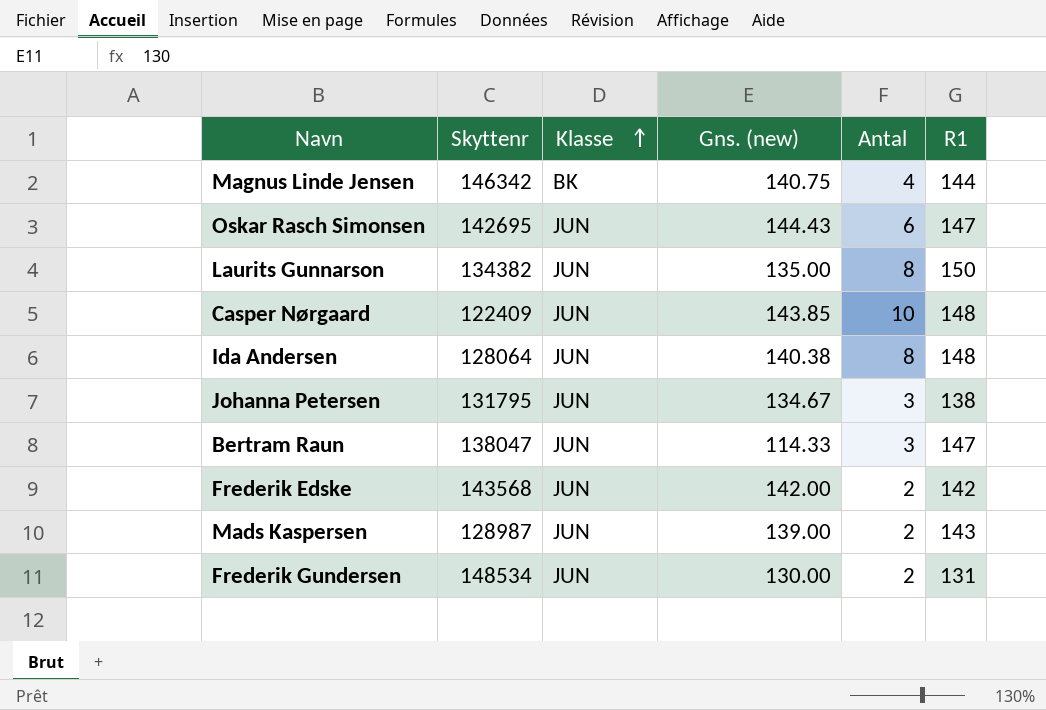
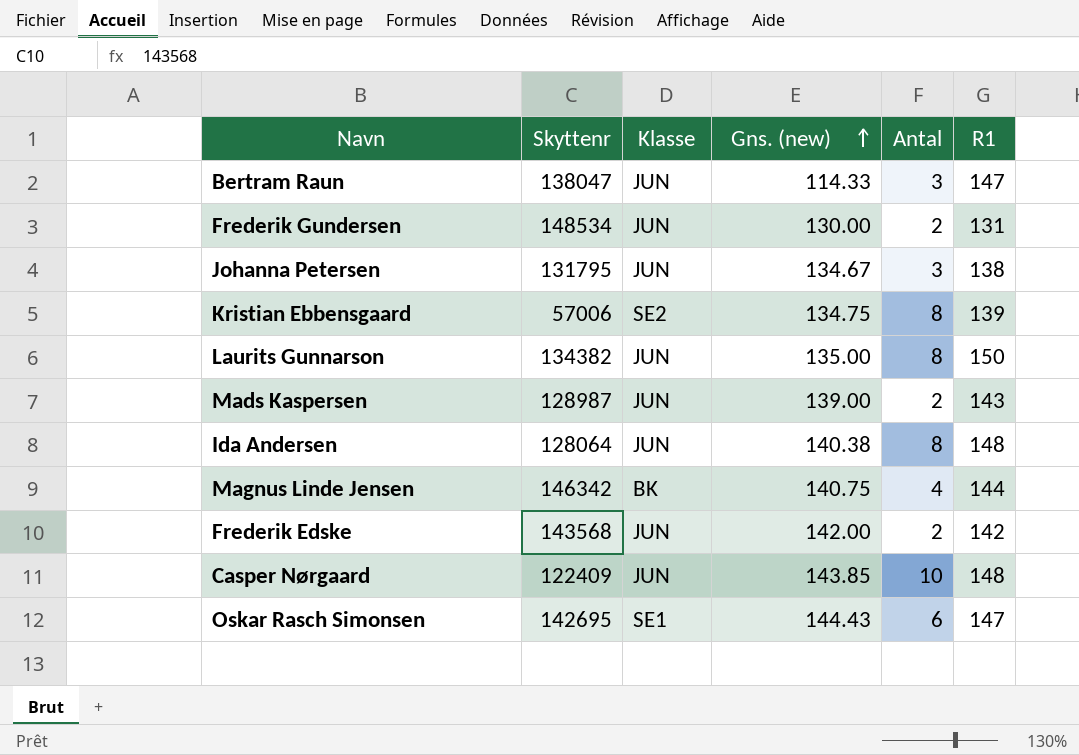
row order: Klasse ascending -> Gns. (new) ascending
row Kristian Ebbensgaard: none -> 57006 | SE2 | 134.75 | 8 | 139
Oskar Rasch Simonsen | Klasse: JUN -> SE1

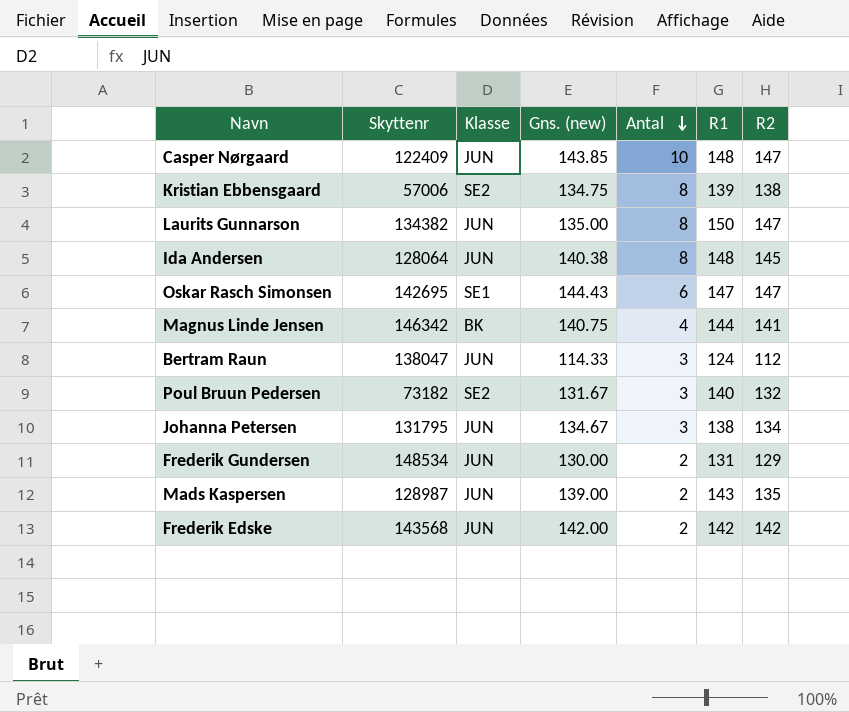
row order: Gns. (new) ascending -> Antal descending
column R2 | position: none -> 7
Bertram Raun | R1: 147 -> 124
row Poul Bruun Pedersen: none -> 73182 | SE2 | 131.67 | 3 | 140 | 132

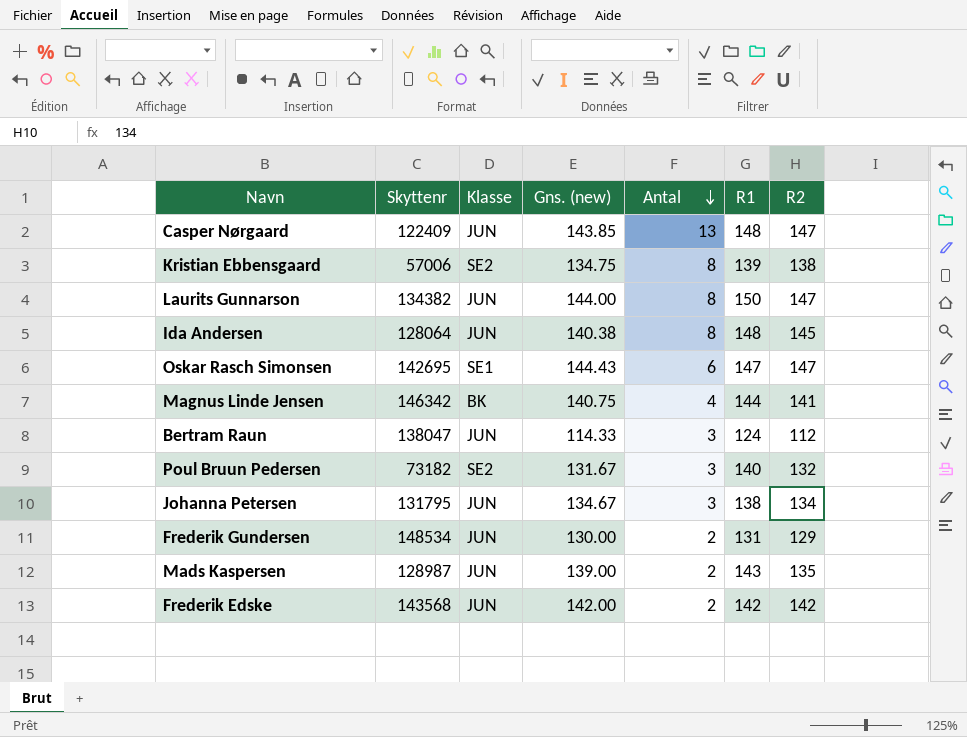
Casper Nørgaard | Antal: 10 -> 13
Laurits Gunnarson | Gns. (new): 135.00 -> 144.00

